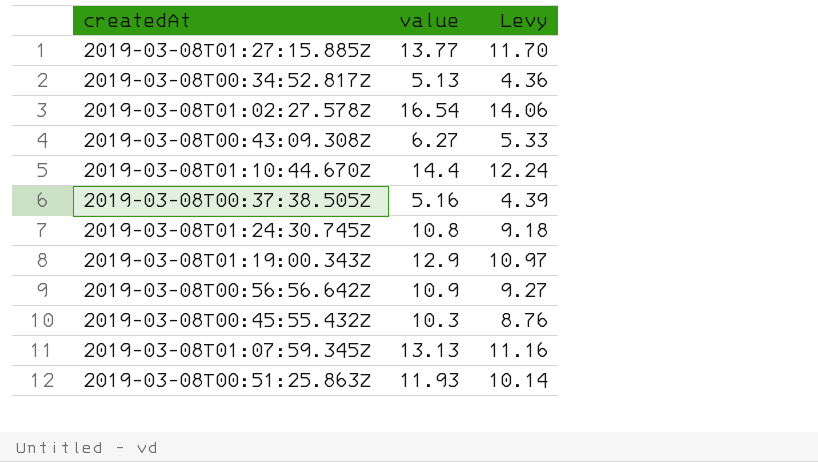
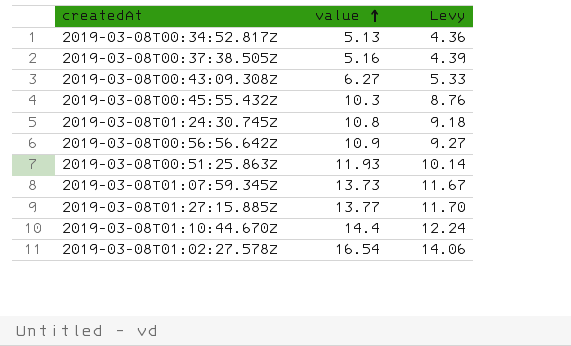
row order: none -> value ascending
row 2019-03-08T01:19:00.343Z: 12.9 | 10.97 -> none
2019-03-08T01:07:59.345Z | value: 13.13 -> 13.73
2019-03-08T01:07:59.345Z | Levy: 11.16 -> 11.67

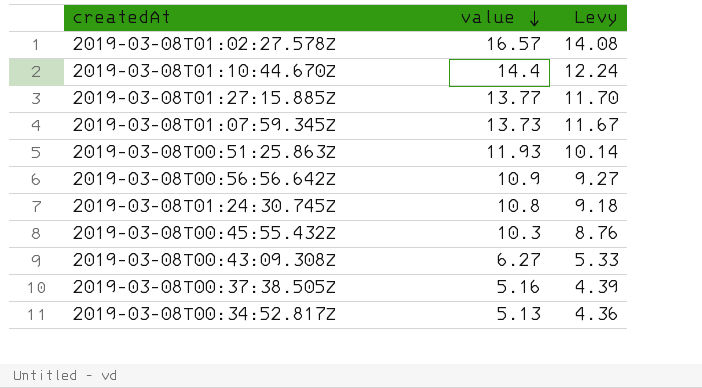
row order: value ascending -> value descending
2019-03-08T01:02:27.578Z | value: 16.54 -> 16.57
2019-03-08T01:02:27.578Z | Levy: 14.06 -> 14.08

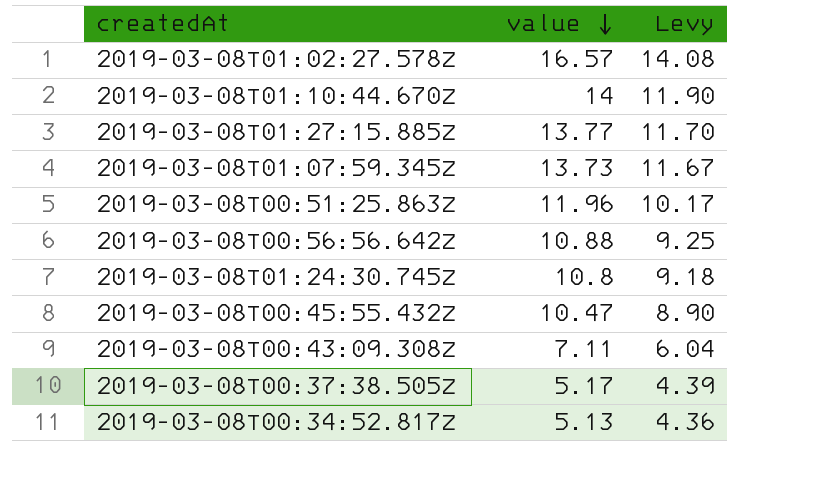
2019-03-08T01:10:44.670Z | value: 14.4 -> 14
2019-03-08T01:10:44.670Z | Levy: 12.24 -> 11.90
2019-03-08T00:51:25.863Z | value: 11.93 -> 11.96
2019-03-08T00:51:25.863Z | Levy: 10.14 -> 10.17
2019-03-08T00:56:56.642Z | value: 10.9 -> 10.88
2019-03-08T00:56:56.642Z | Levy: 9.27 -> 9.25
2019-03-08T00:45:55.432Z | value: 10.3 -> 10.47
2019-03-08T00:45:55.432Z | Levy: 8.76 -> 8.90
2019-03-08T00:43:09.308Z | value: 6.27 -> 7.11
2019-03-08T00:43:09.308Z | Levy: 5.33 -> 6.04
2019-03-08T00:37:38.505Z | value: 5.16 -> 5.17

